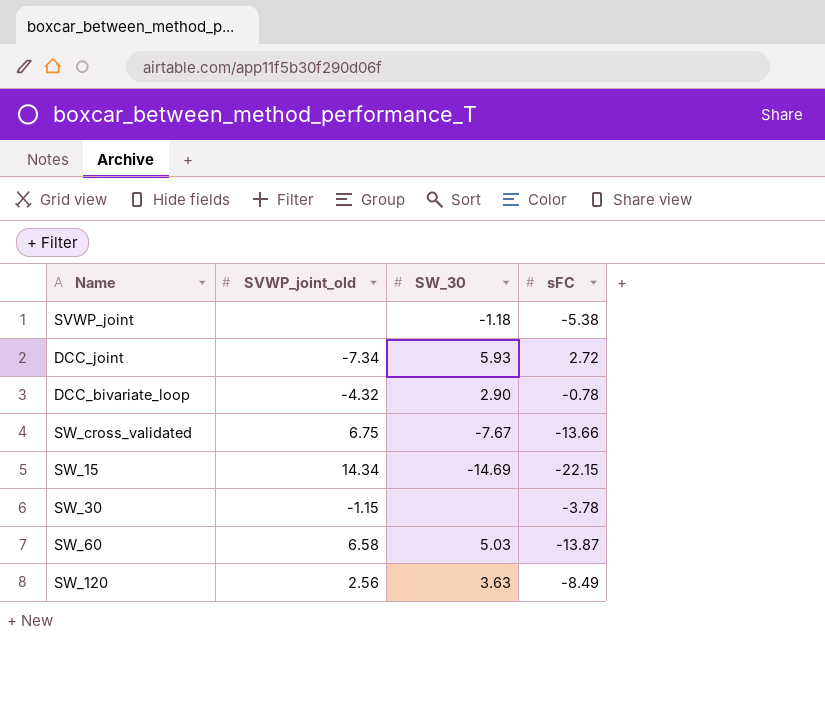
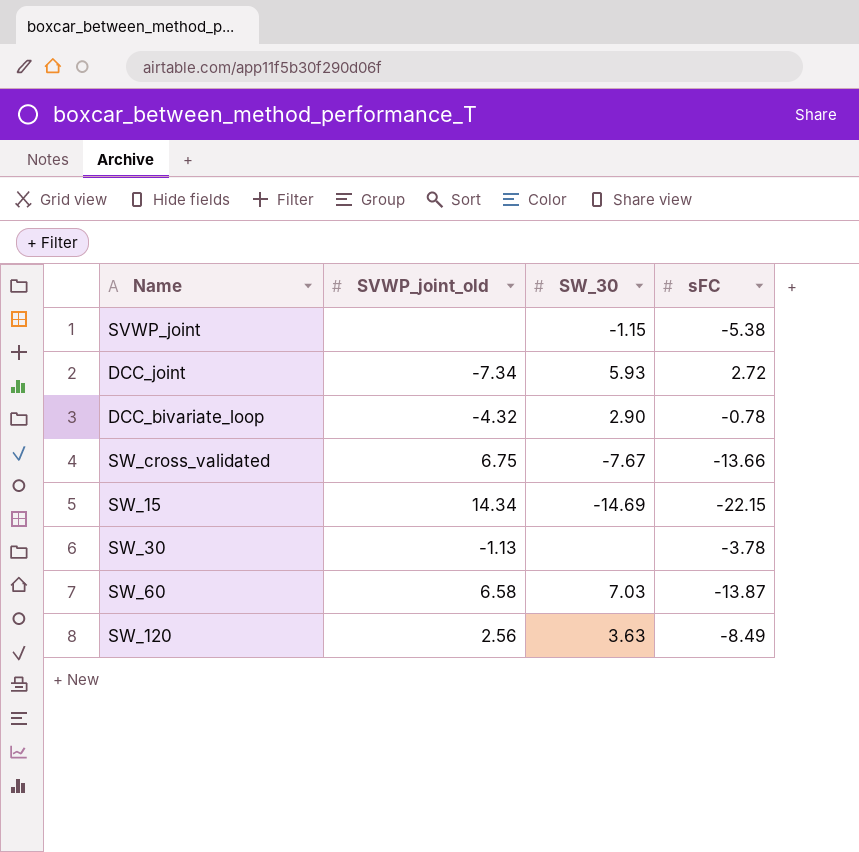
SVWP_joint | SW_30: -1.18 -> -1.15
SW_30 | SVWP_joint_old: -1.15 -> -1.13
SW_60 | SW_30: 5.03 -> 7.03

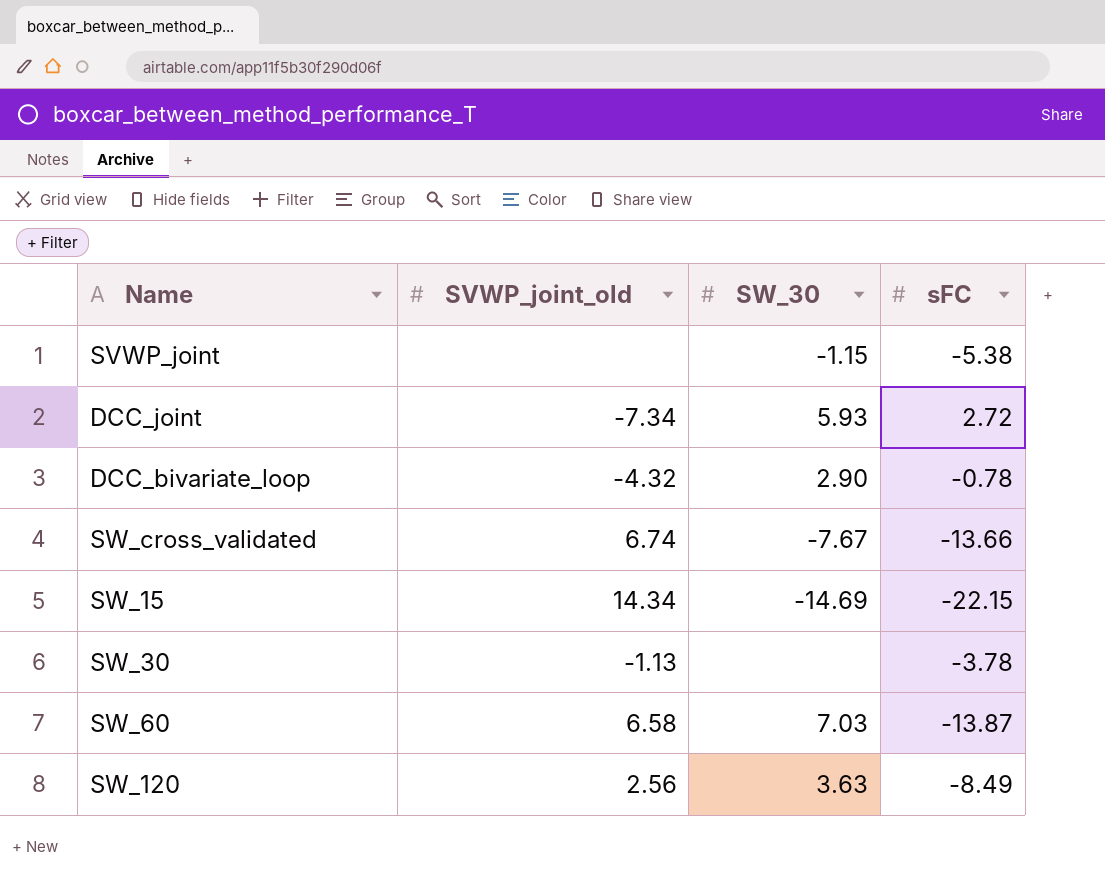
SW_cross_validated | SVWP_joint_old: 6.75 -> 6.74

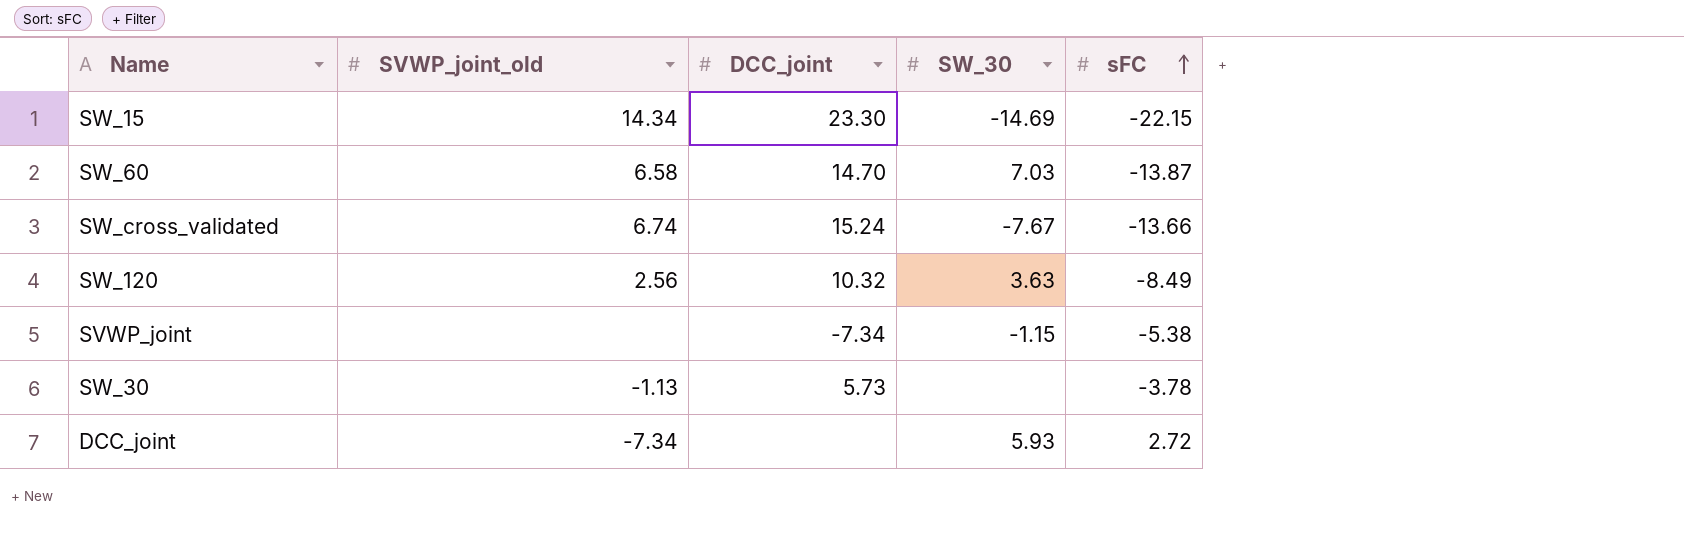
row order: none -> sFC ascending
column DCC_joint | position: none -> 3
row DCC_bivariate_loop: -4.32 | 2.90 | -0.78 -> none

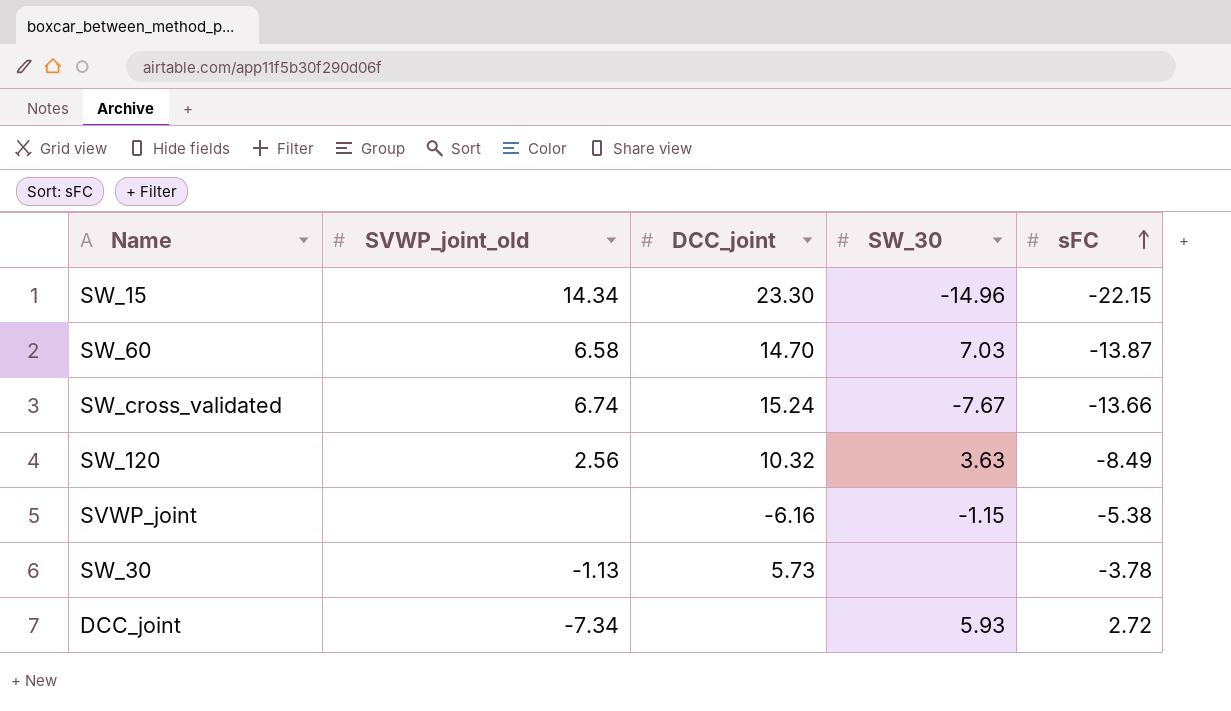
SW_15 | SW_30: -14.69 -> -14.96
SVWP_joint | DCC_joint: -7.34 -> -6.16

